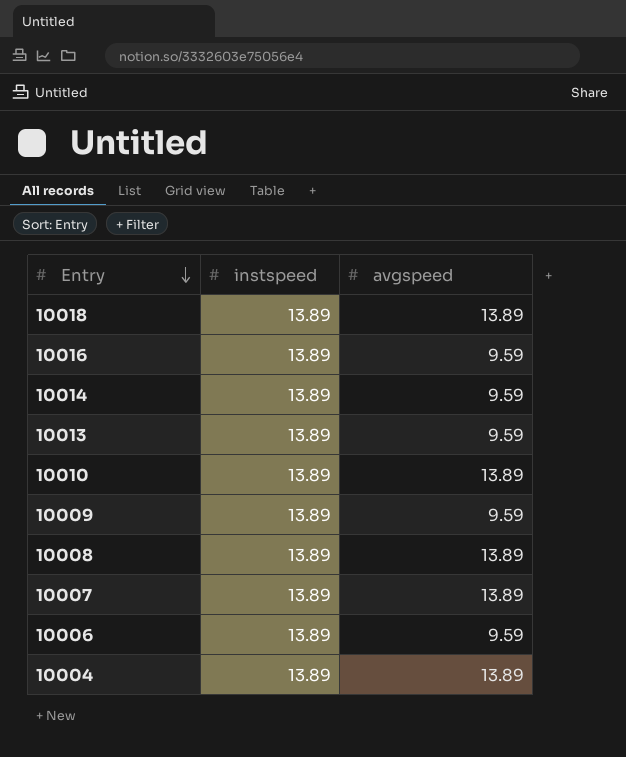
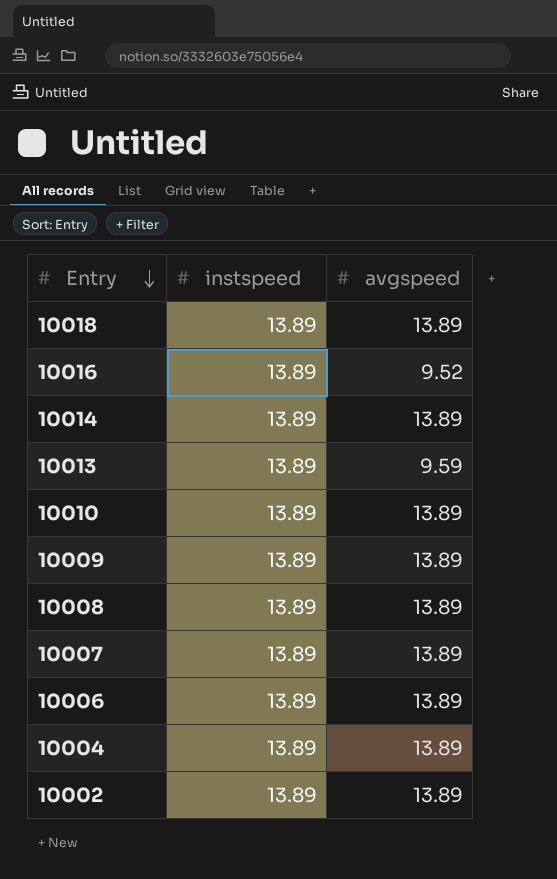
10016 | avgspeed: 9.59 -> 9.52
10014 | avgspeed: 9.59 -> 13.89
10009 | avgspeed: 9.59 -> 13.89
10006 | avgspeed: 9.59 -> 13.89
row 10002: none -> 13.89 | 13.89

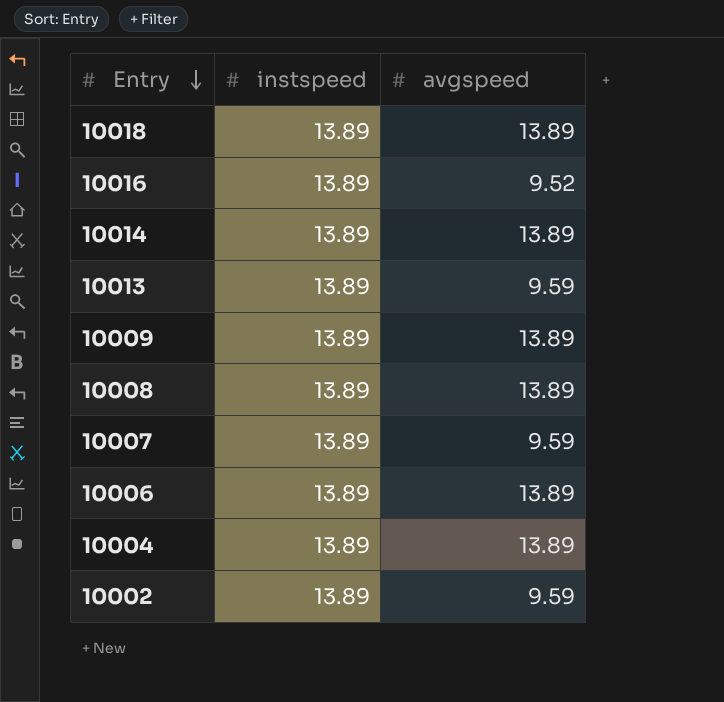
row 10010: 13.89 | 13.89 -> none
10007 | avgspeed: 13.89 -> 9.59
10002 | avgspeed: 13.89 -> 9.59

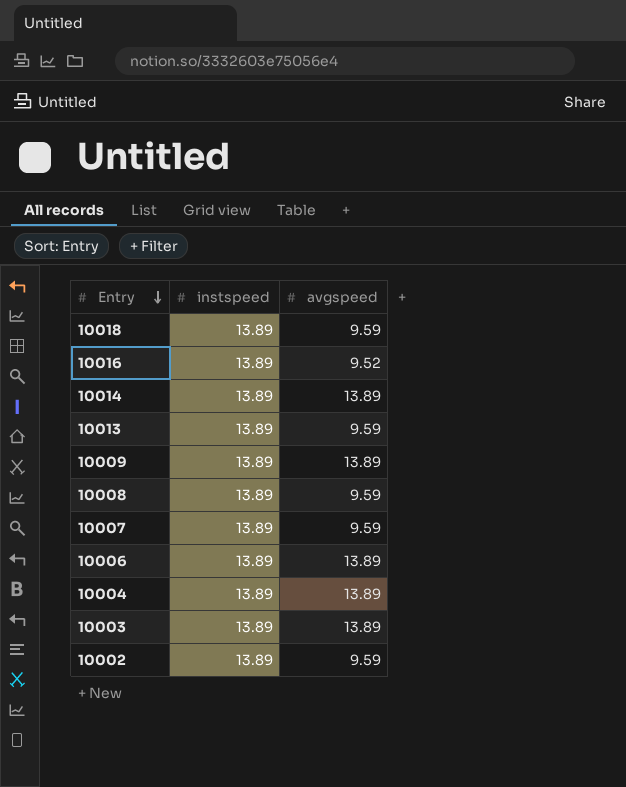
10018 | avgspeed: 13.89 -> 9.59
10008 | avgspeed: 13.89 -> 9.59
row 10003: none -> 13.89 | 13.89

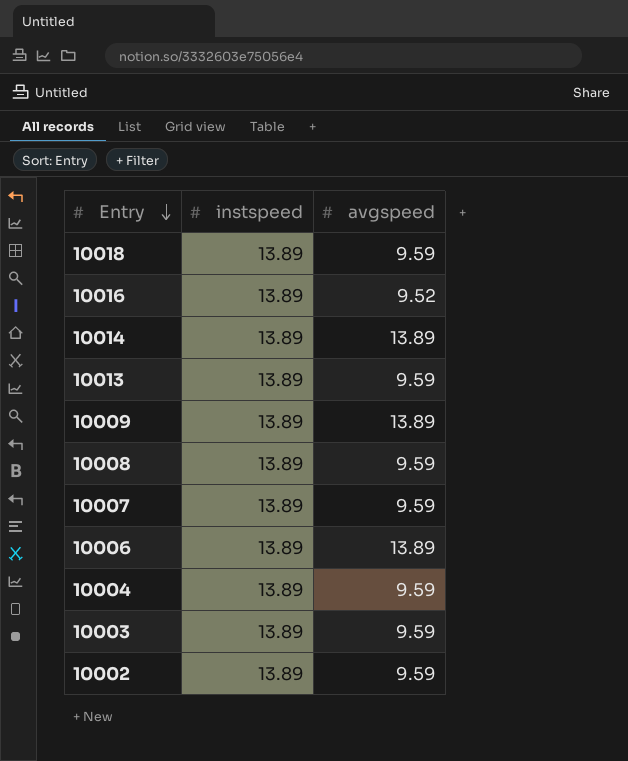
10004 | avgspeed: 13.89 -> 9.59
10003 | avgspeed: 13.89 -> 9.59

